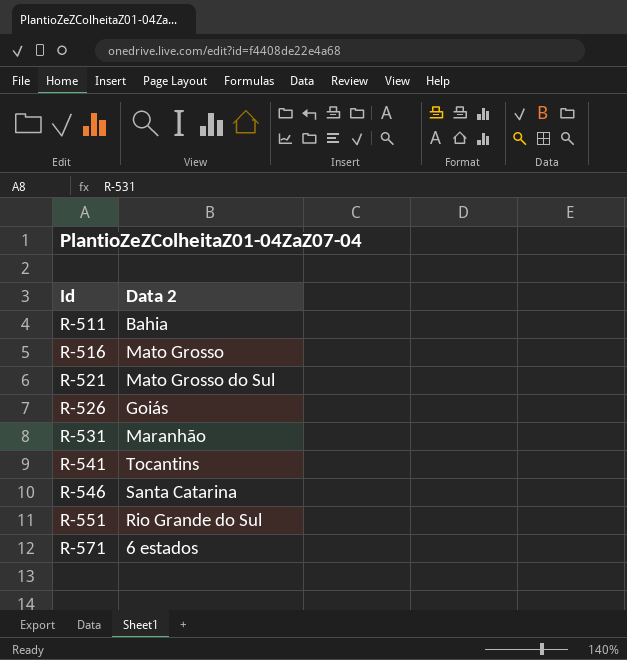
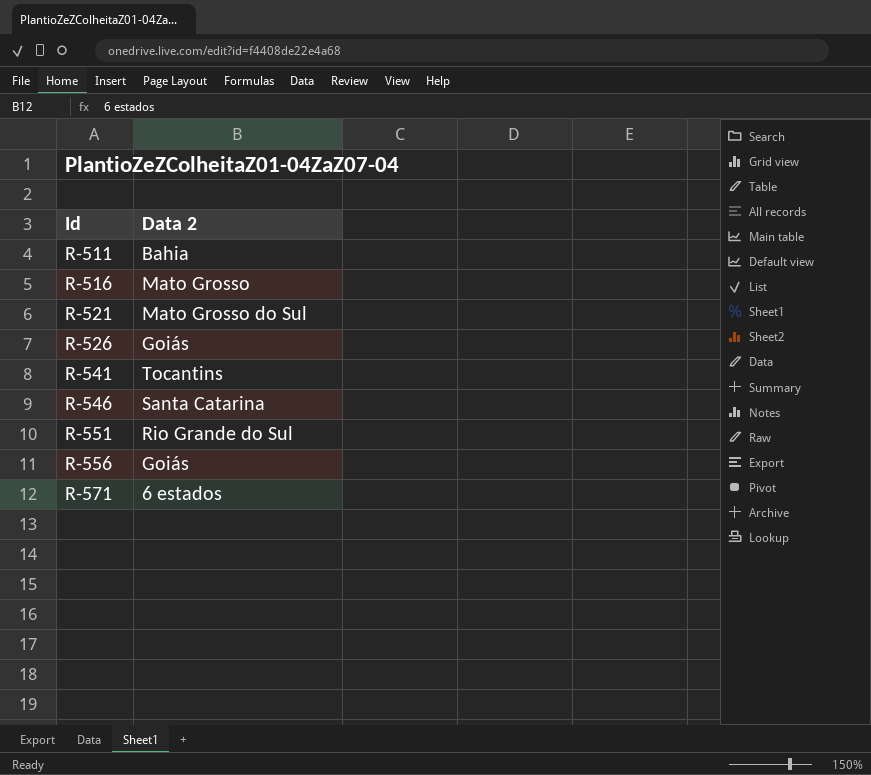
row R-531: Maranhão -> none
row R-556: none -> Goiás

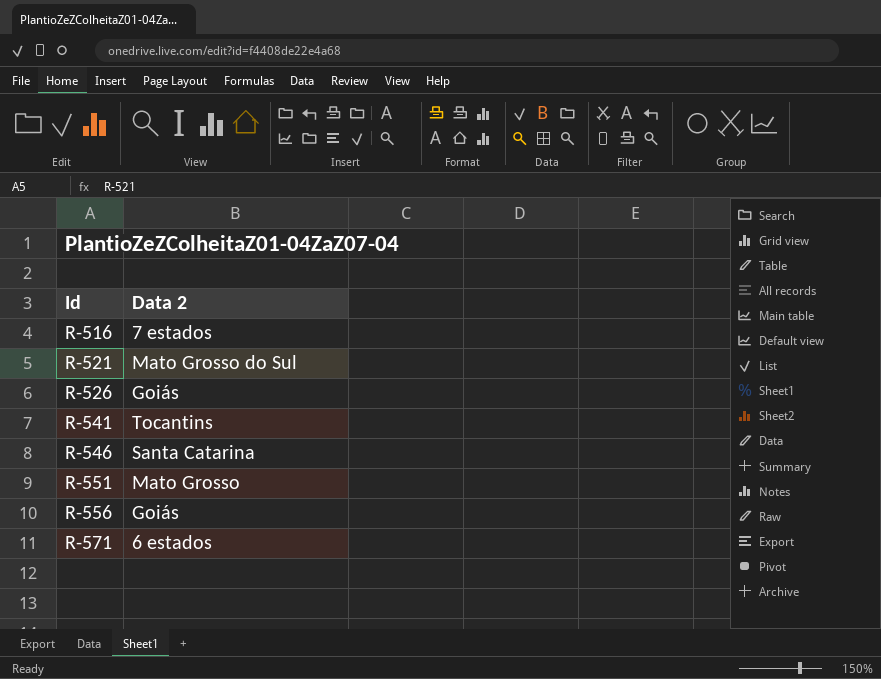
row R-511: Bahia -> none
R-516 | Data 2: Mato Grosso -> 7 estados
R-551 | Data 2: Rio Grande do Sul -> Mato Grosso

